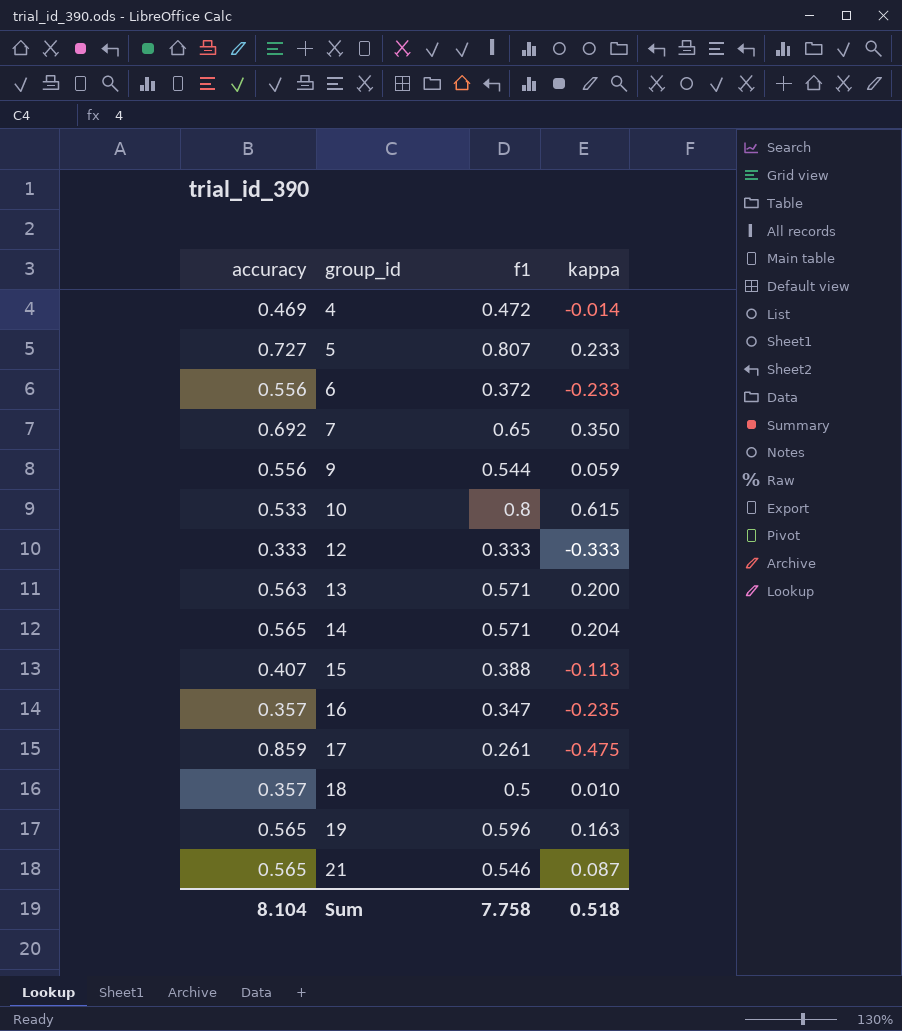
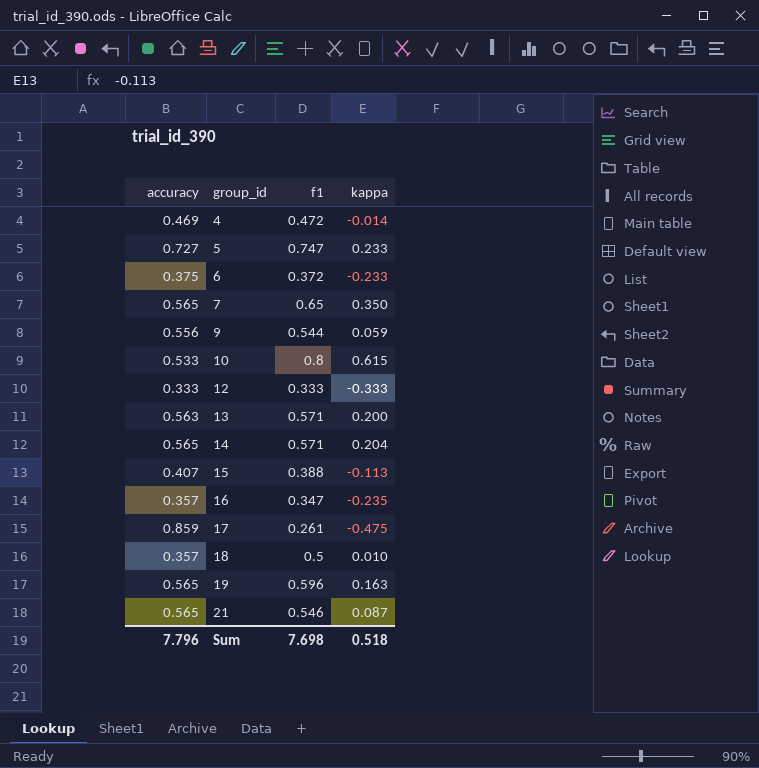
5 | f1: 0.807 -> 0.747
6 | accuracy: 0.556 -> 0.375
7 | accuracy: 0.692 -> 0.565
Sum | accuracy: 8.104 -> 7.796
Sum | f1: 7.758 -> 7.698

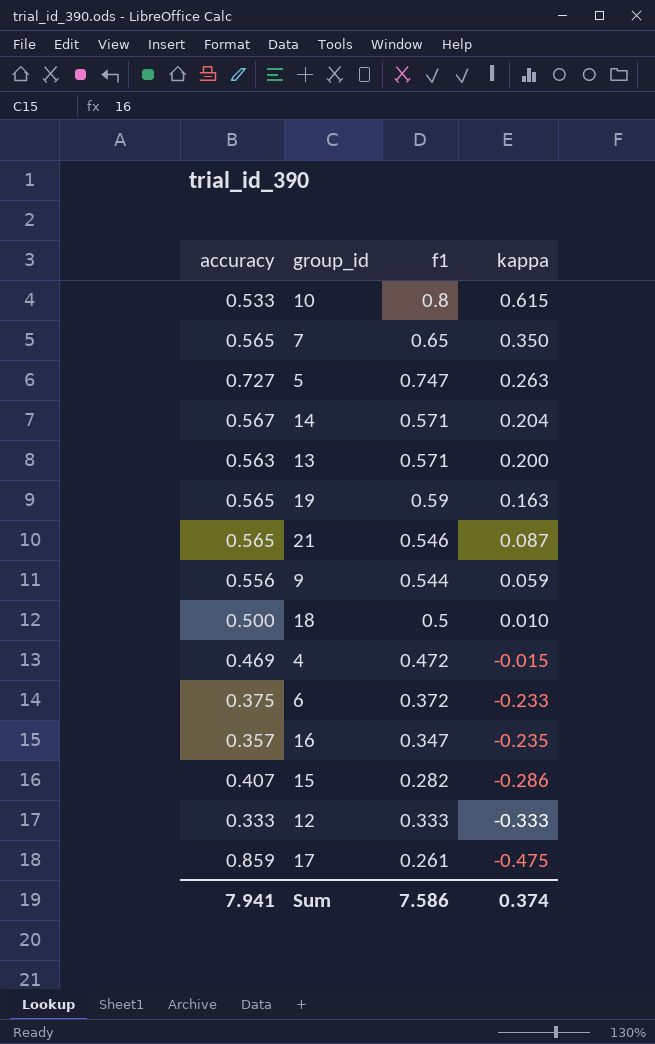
row order: group_id ascending -> kappa descending
5 | kappa: 0.233 -> 0.263
14 | accuracy: 0.565 -> 0.567
19 | f1: 0.596 -> 0.59
18 | accuracy: 0.357 -> 0.500
4 | kappa: -0.014 -> -0.015
15 | f1: 0.388 -> 0.282
15 | kappa: -0.113 -> -0.286
Sum | accuracy: 7.796 -> 7.941
Sum | f1: 7.698 -> 7.586
Sum | kappa: 0.518 -> 0.374

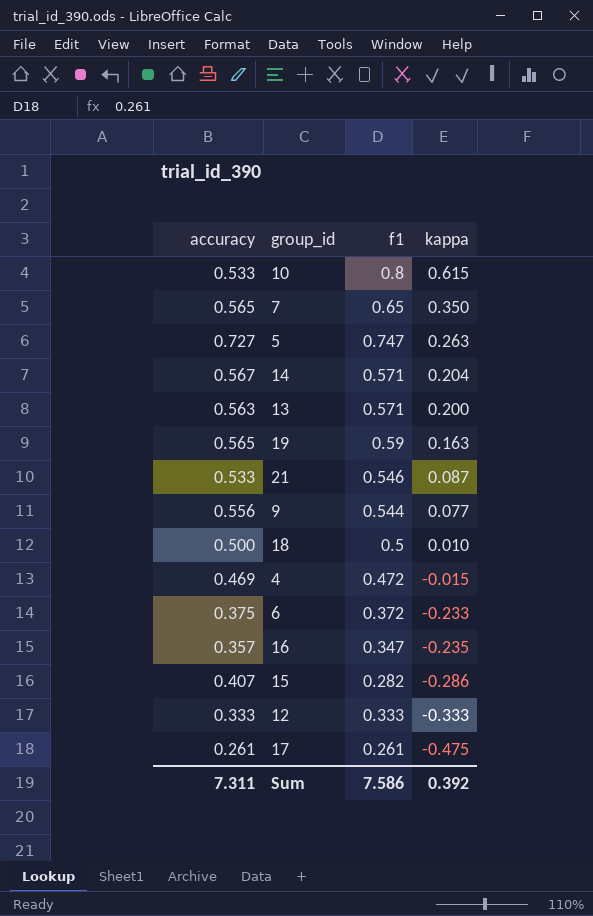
21 | accuracy: 0.565 -> 0.533
9 | kappa: 0.059 -> 0.077
17 | accuracy: 0.859 -> 0.261
Sum | accuracy: 7.941 -> 7.311
Sum | kappa: 0.374 -> 0.392

